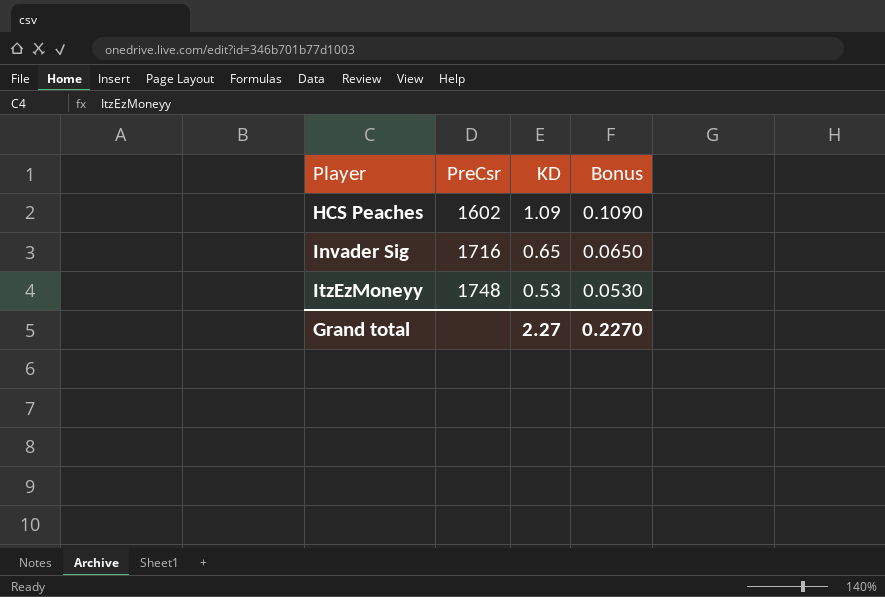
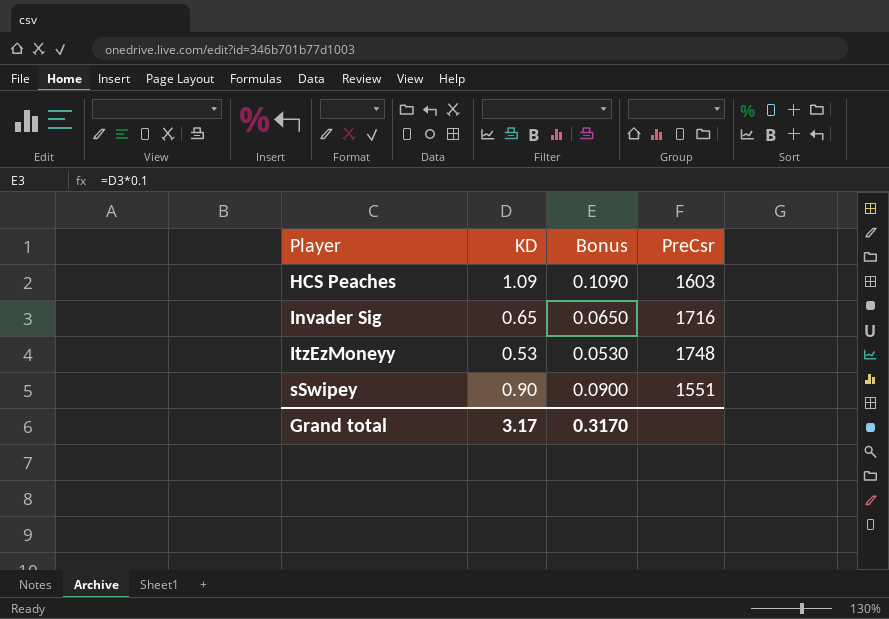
column PreCsr | position: 2 -> 4
HCS Peaches | PreCsr: 1602 -> 1603
row sSwipey: none -> 0.90 | 0.0900 | 1551
Grand total | KD: 2.27 -> 3.17
Grand total | Bonus: 0.2270 -> 0.3170

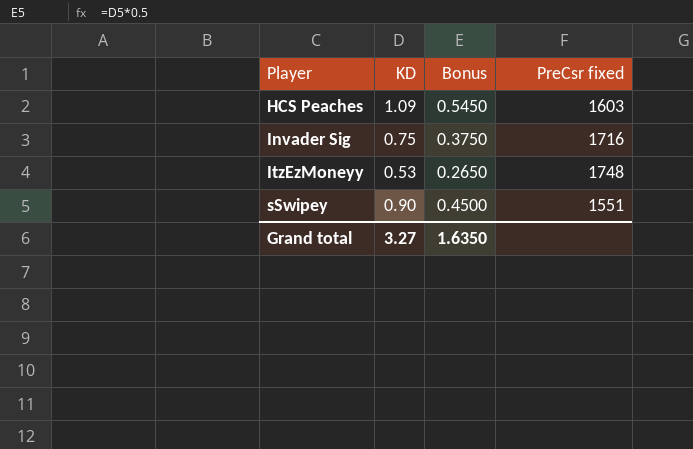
column Bonus | formula: [KD] * 0.1 -> [KD] * 0.5
column name: PreCsr -> PreCsr fixed
Invader Sig | KD: 0.65 -> 0.75
Grand total | KD: 3.17 -> 3.27
Grand total | Bonus: 0.3170 -> 1.6350

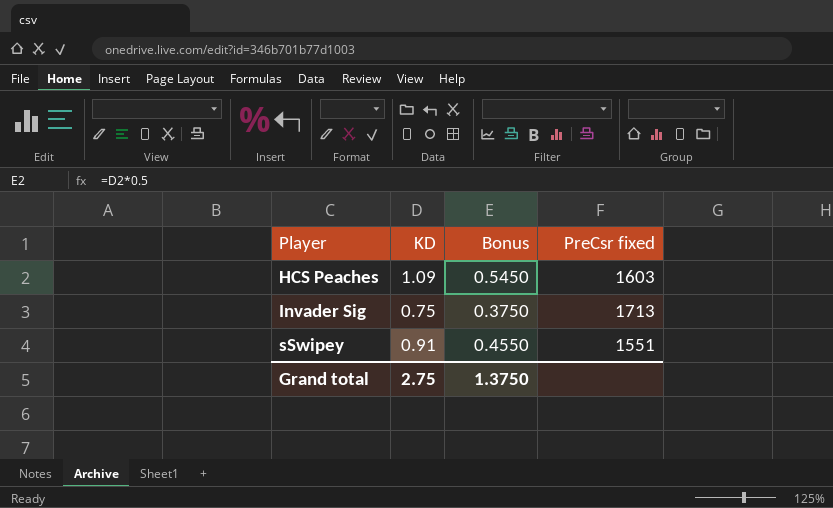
row ItzEzMoneyy: 0.53 | 0.2650 | 1748 -> none
Invader Sig | PreCsr fixed: 1716 -> 1713
sSwipey | KD: 0.90 -> 0.91
sSwipey | Bonus: 0.4500 -> 0.4550
Grand total | KD: 3.27 -> 2.75
Grand total | Bonus: 1.6350 -> 1.3750

